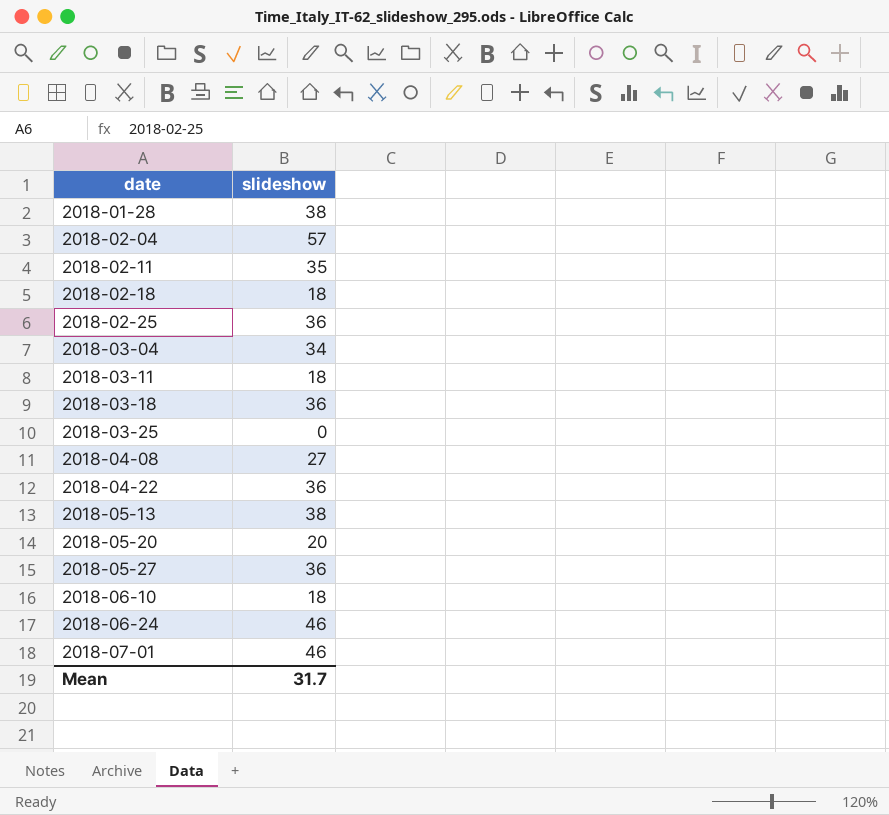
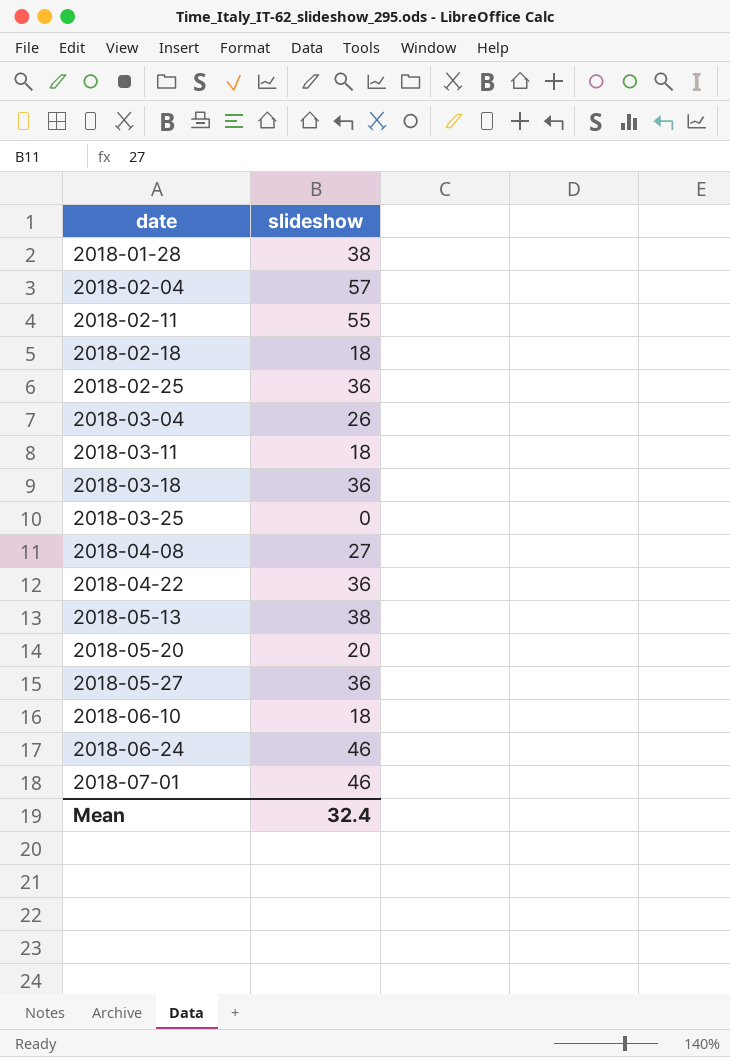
2018-02-11 | slideshow: 35 -> 55
2018-03-04 | slideshow: 34 -> 26
Mean | slideshow: 31.7 -> 32.4

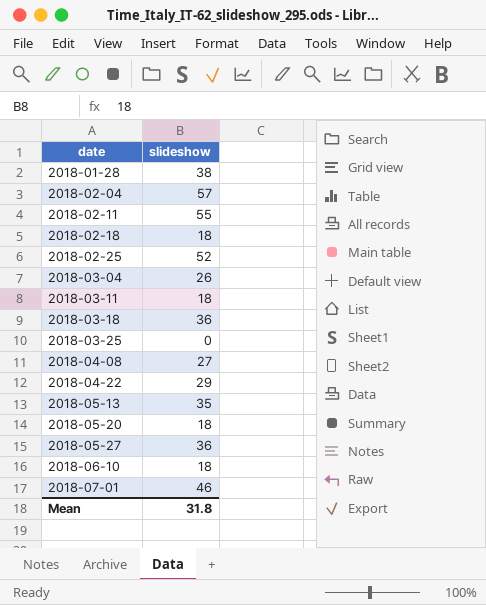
row 2018-06-24: 46 -> none
2018-02-25 | slideshow: 36 -> 52
2018-04-22 | slideshow: 36 -> 29
2018-05-13 | slideshow: 38 -> 35
2018-05-20 | slideshow: 20 -> 18
Mean | slideshow: 32.4 -> 31.8

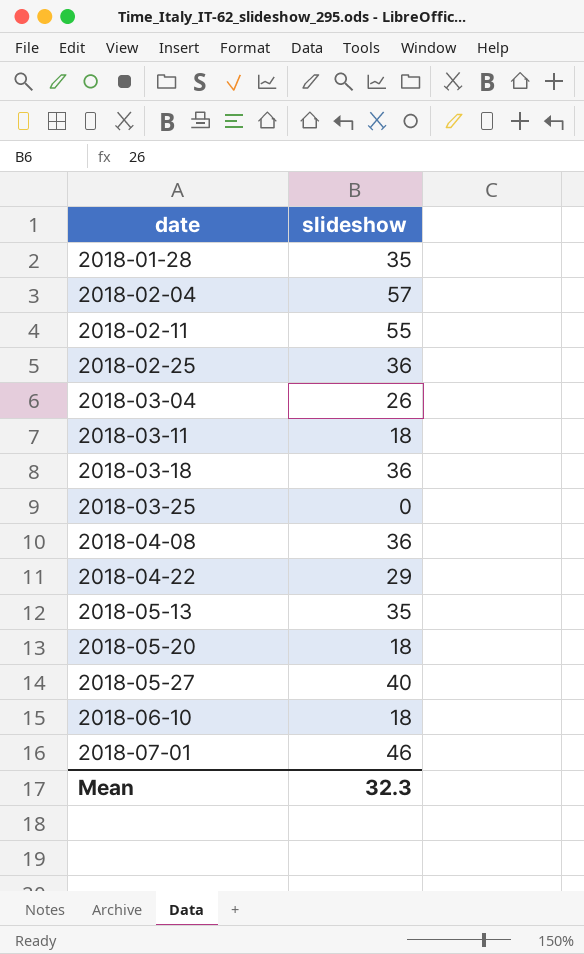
row 2018-02-18: 18 -> none
2018-01-28 | slideshow: 38 -> 35
2018-02-25 | slideshow: 52 -> 36
2018-04-08 | slideshow: 27 -> 36
2018-05-27 | slideshow: 36 -> 40
Mean | slideshow: 31.8 -> 32.3

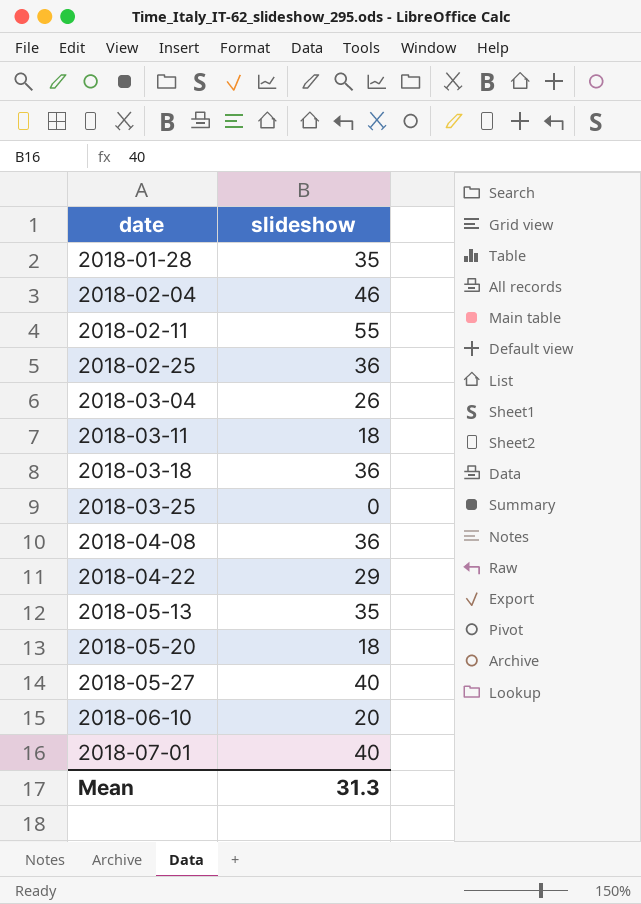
2018-02-04 | slideshow: 57 -> 46
2018-06-10 | slideshow: 18 -> 20
2018-07-01 | slideshow: 46 -> 40
Mean | slideshow: 32.3 -> 31.3

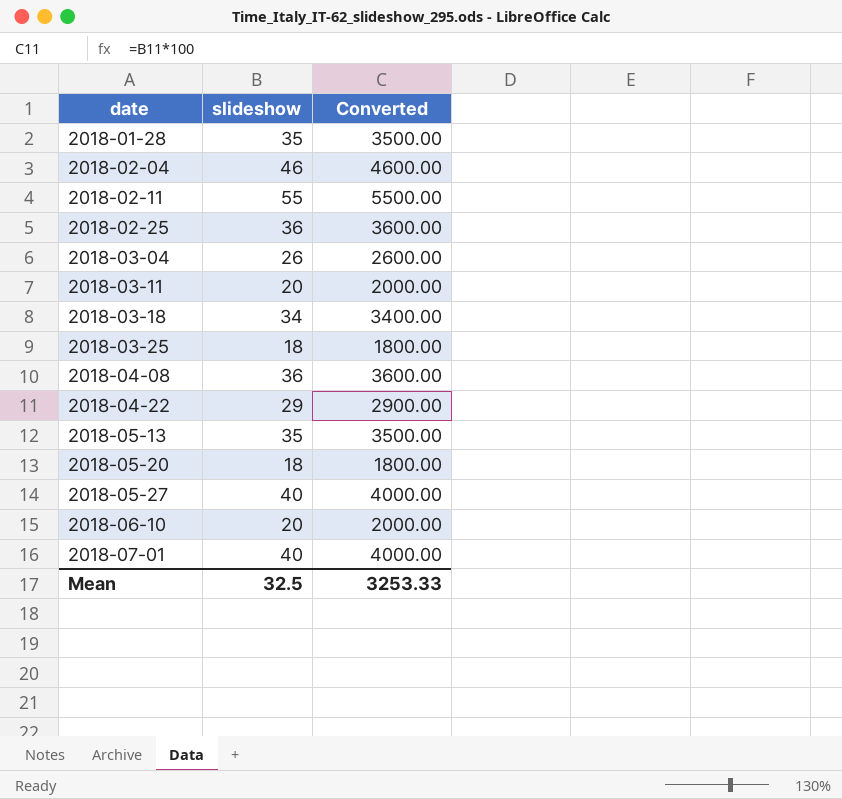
column Converted | formula: none -> [slideshow] * 100
2018-03-11 | slideshow: 18 -> 20
2018-03-18 | slideshow: 36 -> 34
2018-03-25 | slideshow: 0 -> 18
Mean | slideshow: 31.3 -> 32.5

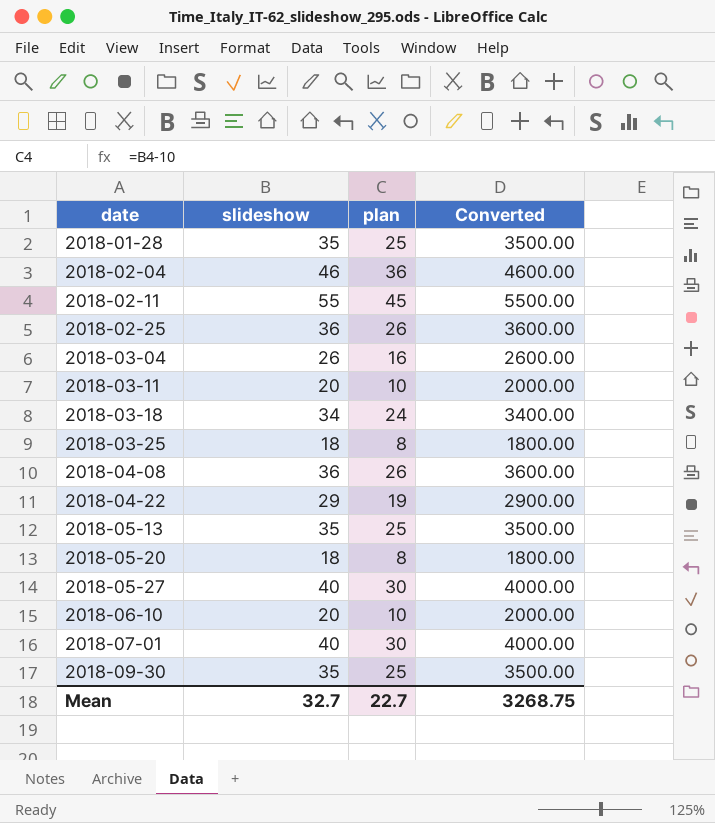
column plan | formula: none -> [slideshow] - 10
row 2018-09-30: none -> 35 | 25 | 3500.00
Mean | slideshow: 32.5 -> 32.7
Mean | Converted: 3253.33 -> 3268.75

